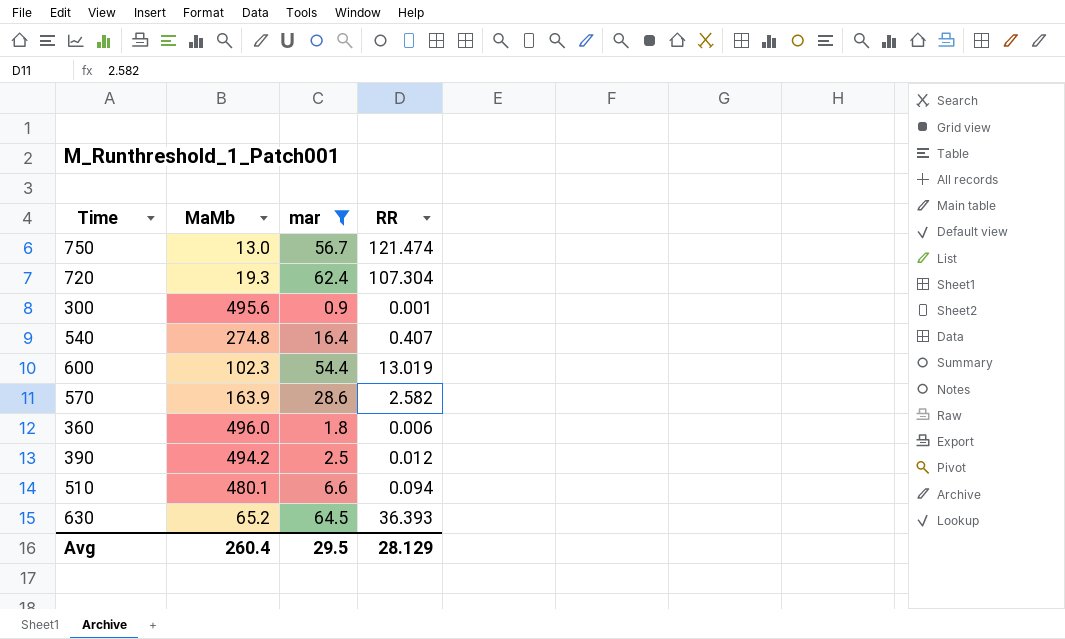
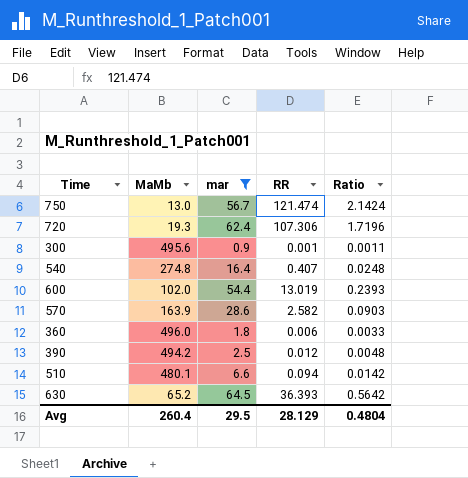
column Ratio | formula: none -> [RR] / [mar]
720 | RR: 107.304 -> 107.306
600 | MaMb: 102.3 -> 102.0

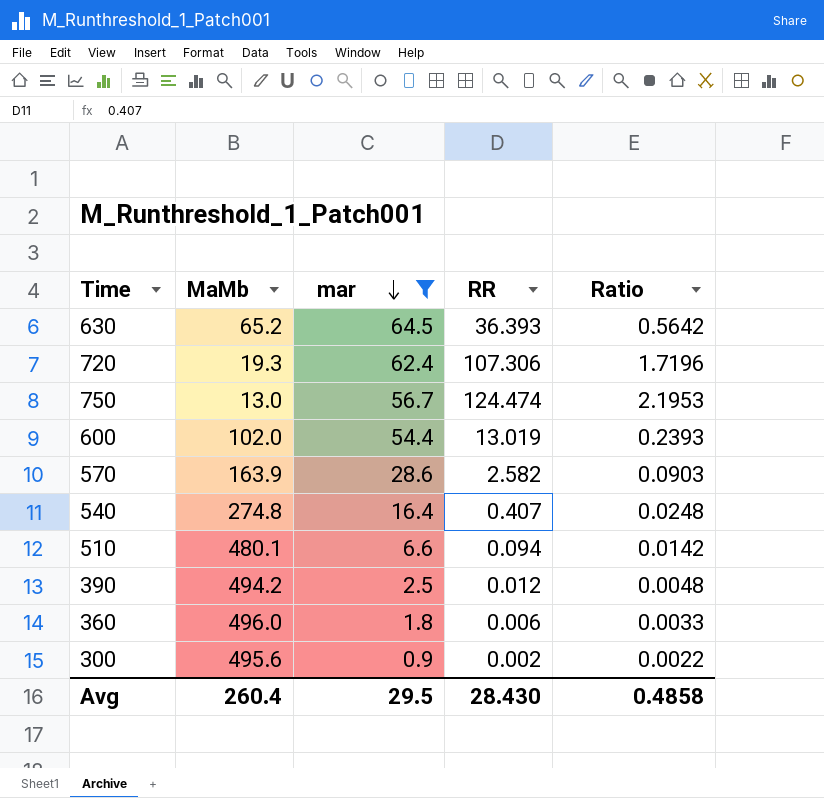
row order: none -> mar descending
750 | RR: 121.474 -> 124.474
750 | Ratio: 2.1424 -> 2.1953
300 | RR: 0.001 -> 0.002
300 | Ratio: 0.0011 -> 0.0022
Avg | RR: 28.129 -> 28.430
Avg | Ratio: 0.4804 -> 0.4858

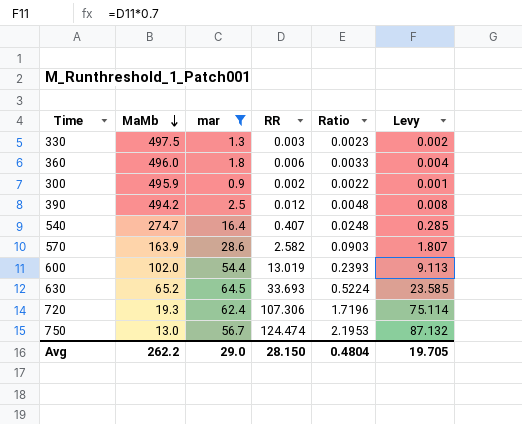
row order: mar descending -> MaMb descending
column Levy | formula: none -> [RR] * 0.7
row 510: 480.1 | 6.6 | 0.094 | 0.0142 -> none
row 330: none -> 497.5 | 1.3 | 0.003 | 0.0023 | 0.002
300 | MaMb: 495.6 -> 495.9
540 | MaMb: 274.8 -> 274.7
630 | RR: 36.393 -> 33.693
630 | Ratio: 0.5642 -> 0.5224
Avg | MaMb: 260.4 -> 262.2
Avg | mar: 29.5 -> 29.0
Avg | RR: 28.430 -> 28.150
Avg | Ratio: 0.4858 -> 0.4804

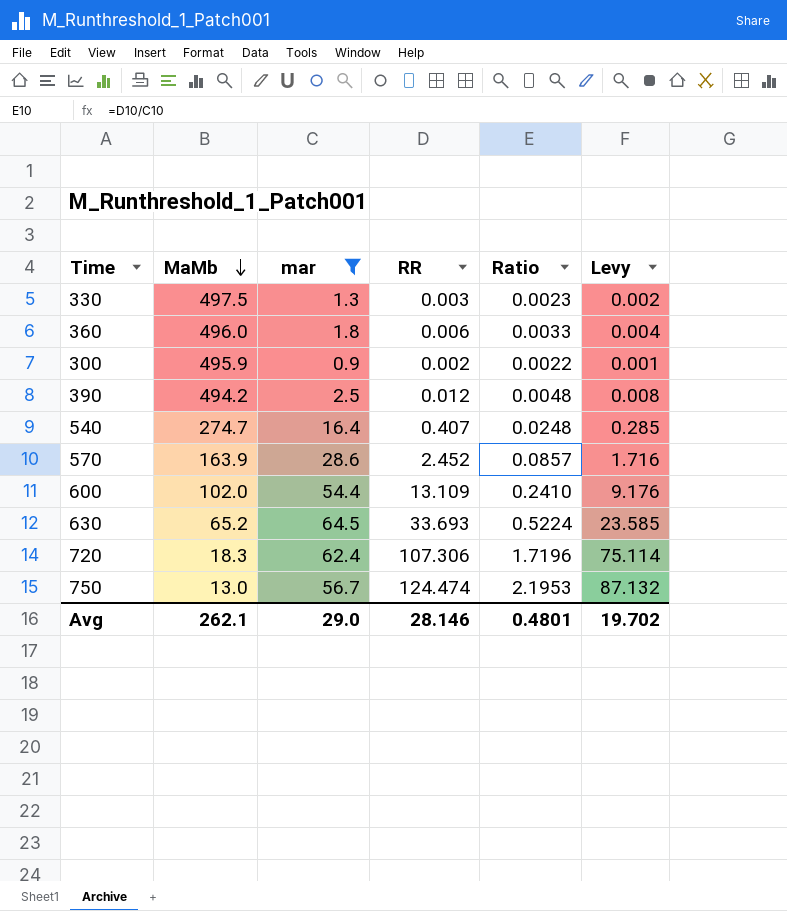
570 | RR: 2.582 -> 2.452
570 | Ratio: 0.0903 -> 0.0857
570 | Levy: 1.807 -> 1.716
600 | RR: 13.019 -> 13.109
600 | Ratio: 0.2393 -> 0.2410
600 | Levy: 9.113 -> 9.176
720 | MaMb: 19.3 -> 18.3
Avg | MaMb: 262.2 -> 262.1
Avg | RR: 28.150 -> 28.146
Avg | Ratio: 0.4804 -> 0.4801
Avg | Levy: 19.705 -> 19.702

